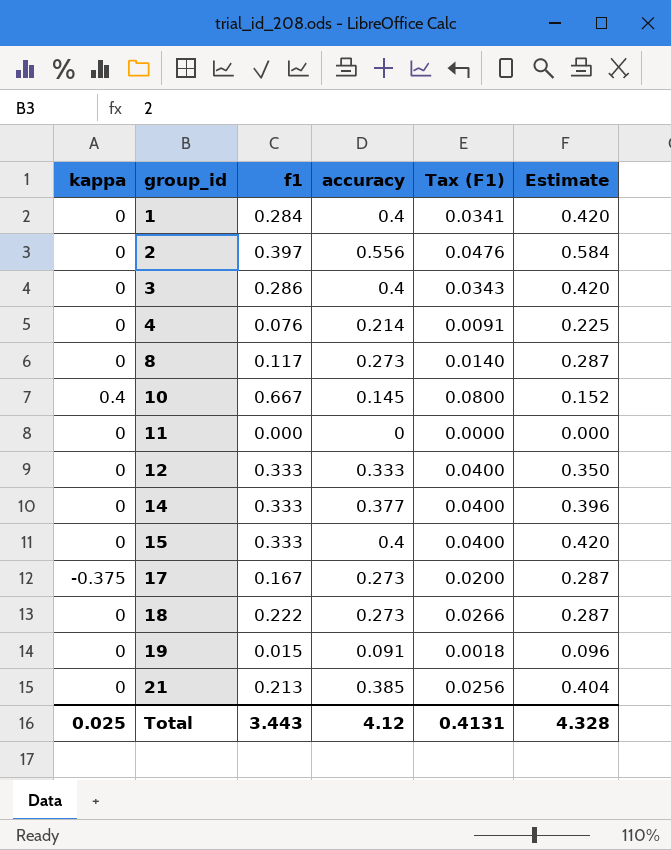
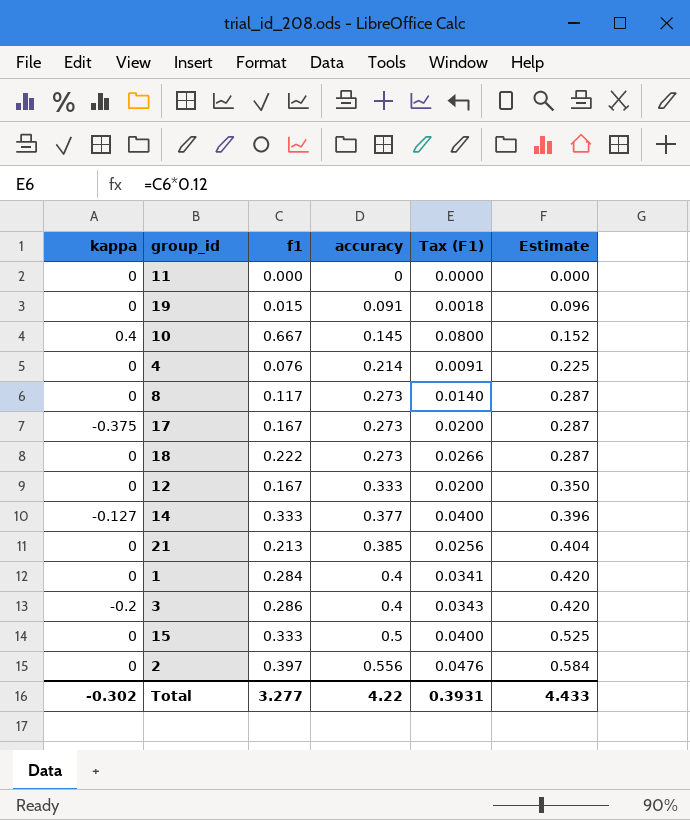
row order: group_id ascending -> accuracy ascending
12 | f1: 0.333 -> 0.167
12 | Tax (F1): 0.0400 -> 0.0200
14 | kappa: 0 -> -0.127
3 | kappa: 0 -> -0.2
15 | accuracy: 0.4 -> 0.5
15 | Estimate: 0.420 -> 0.525
Total | kappa: 0.025 -> -0.302
Total | f1: 3.443 -> 3.277
Total | accuracy: 4.12 -> 4.22
Total | Tax (F1): 0.4131 -> 0.3931
Total | Estimate: 4.328 -> 4.433

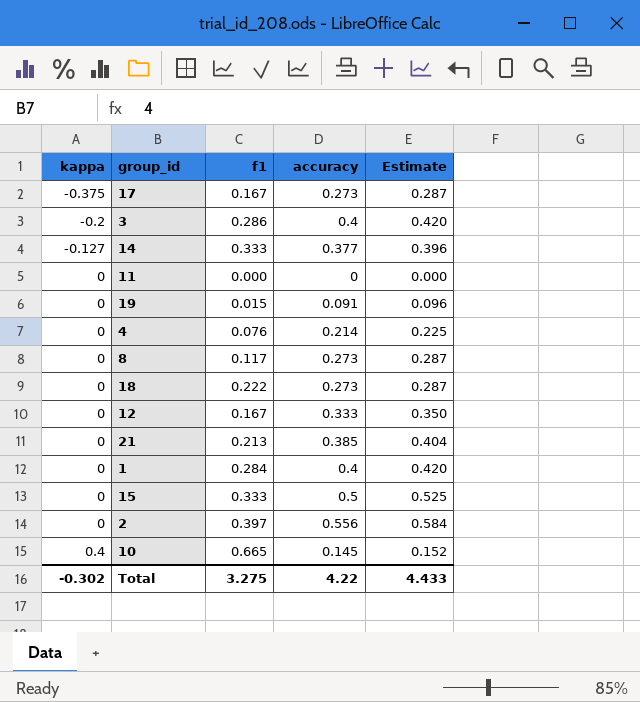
row order: accuracy ascending -> kappa ascending
column Tax (F1) | formula: [f1] * 0.12 -> none
10 | f1: 0.667 -> 0.665
Total | f1: 3.277 -> 3.275

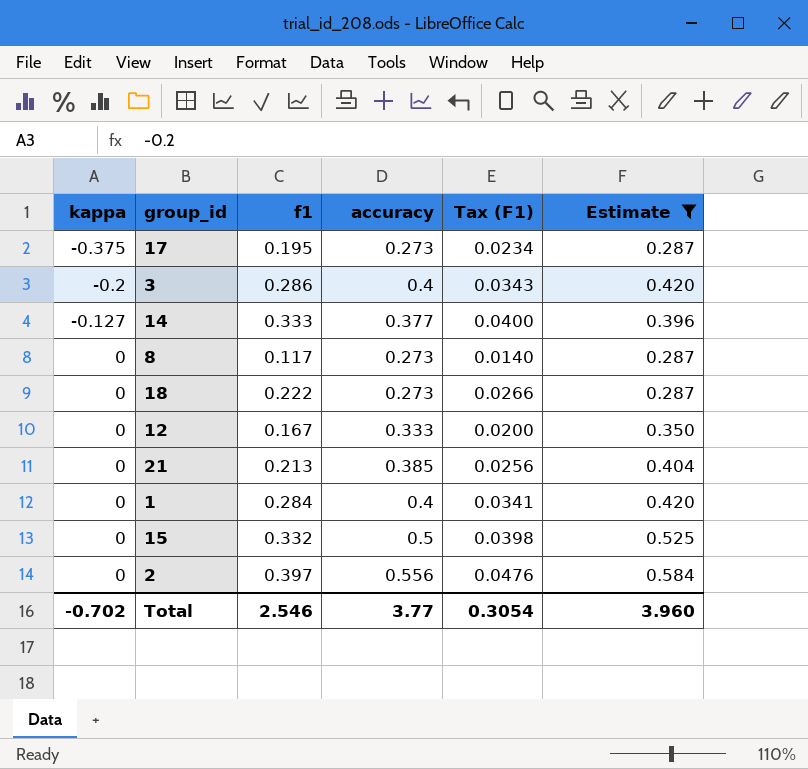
filter: none -> Estimate >= 0.287
column Tax (F1) | formula: none -> [f1] * 0.12
17 | f1: 0.167 -> 0.195
15 | f1: 0.333 -> 0.332
Total | kappa: -0.302 -> -0.702
Total | f1: 3.275 -> 2.546
Total | accuracy: 4.22 -> 3.77
Total | Estimate: 4.433 -> 3.960

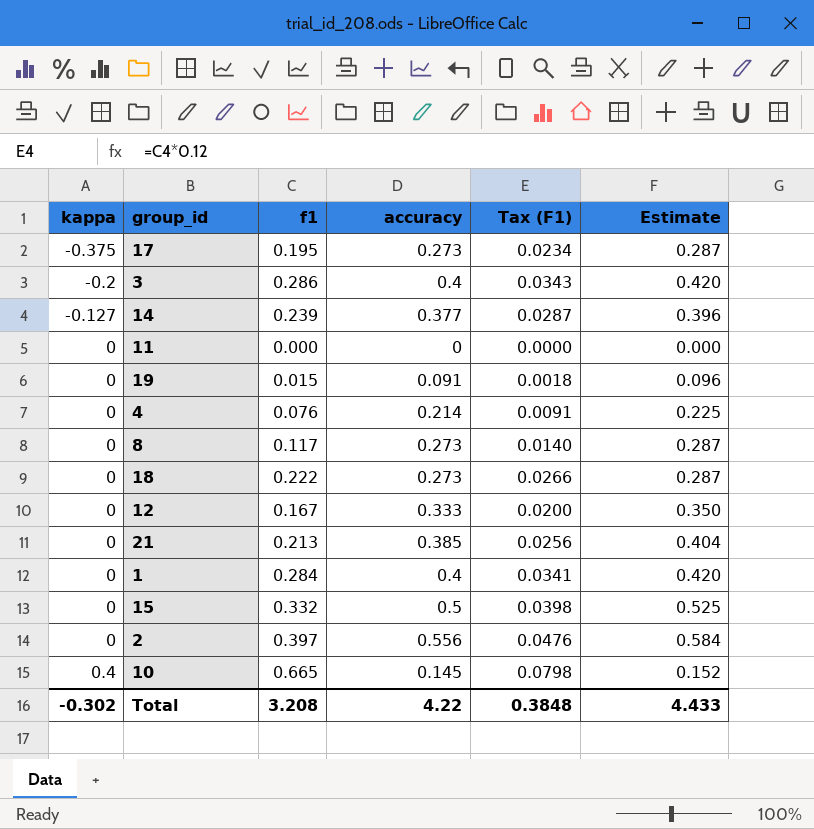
filter: Estimate >= 0.287 -> none
14 | f1: 0.333 -> 0.239
14 | Tax (F1): 0.0400 -> 0.0287
Total | kappa: -0.702 -> -0.302
Total | f1: 2.546 -> 3.208
Total | accuracy: 3.77 -> 4.22
Total | Tax (F1): 0.3054 -> 0.3848
Total | Estimate: 3.960 -> 4.433

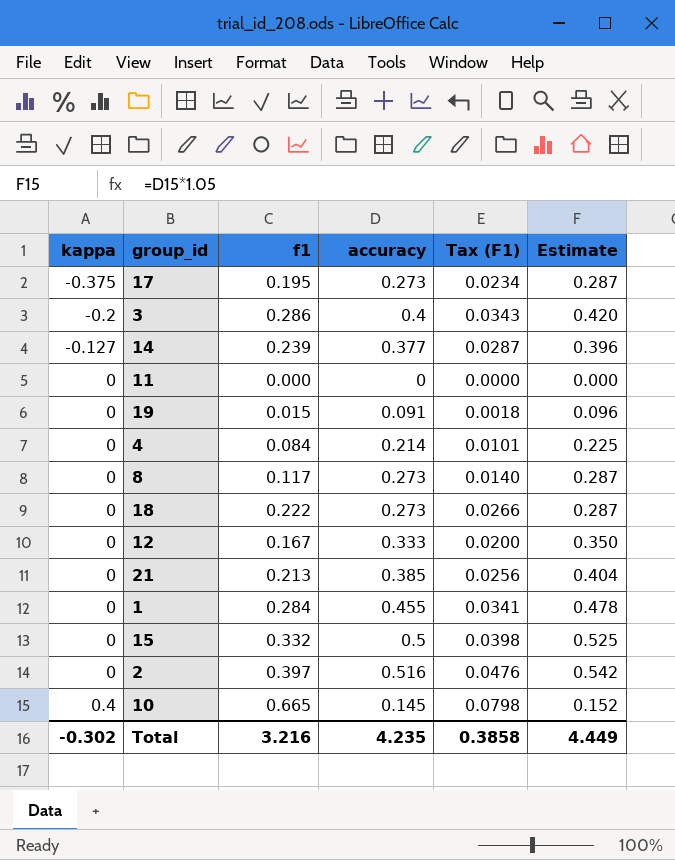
4 | f1: 0.076 -> 0.084
4 | Tax (F1): 0.0091 -> 0.0101
1 | accuracy: 0.4 -> 0.455
1 | Estimate: 0.420 -> 0.478
2 | accuracy: 0.556 -> 0.516
2 | Estimate: 0.584 -> 0.542
Total | f1: 3.208 -> 3.216
Total | accuracy: 4.22 -> 4.235
Total | Tax (F1): 0.3848 -> 0.3858
Total | Estimate: 4.433 -> 4.449

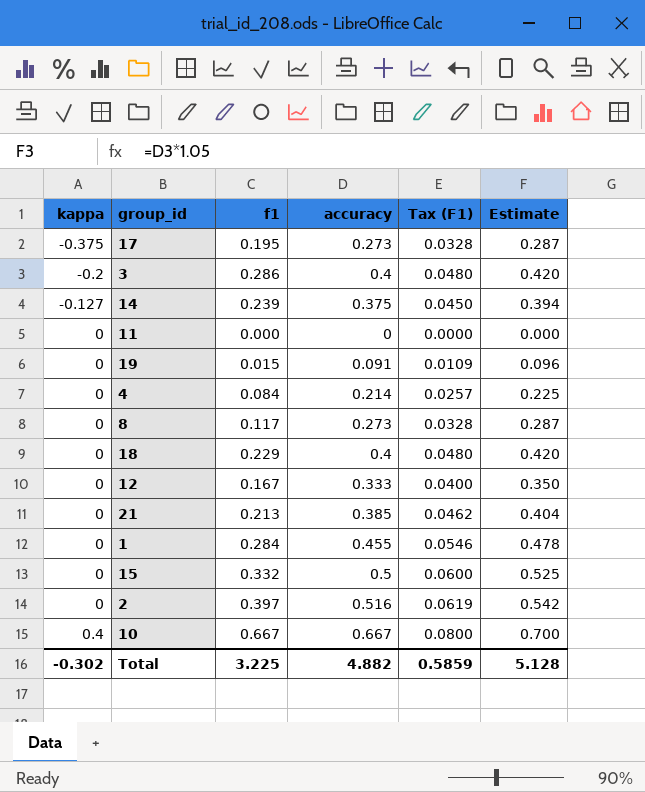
column Tax (F1) | formula: [f1] * 0.12 -> [accuracy] * 0.12
14 | accuracy: 0.377 -> 0.375
14 | Estimate: 0.396 -> 0.394
18 | f1: 0.222 -> 0.229
18 | accuracy: 0.273 -> 0.4
18 | Estimate: 0.287 -> 0.420
10 | f1: 0.665 -> 0.667
10 | accuracy: 0.145 -> 0.667
10 | Estimate: 0.152 -> 0.700
Total | f1: 3.216 -> 3.225
Total | accuracy: 4.235 -> 4.882
Total | Tax (F1): 0.3858 -> 0.5859
Total | Estimate: 4.449 -> 5.128

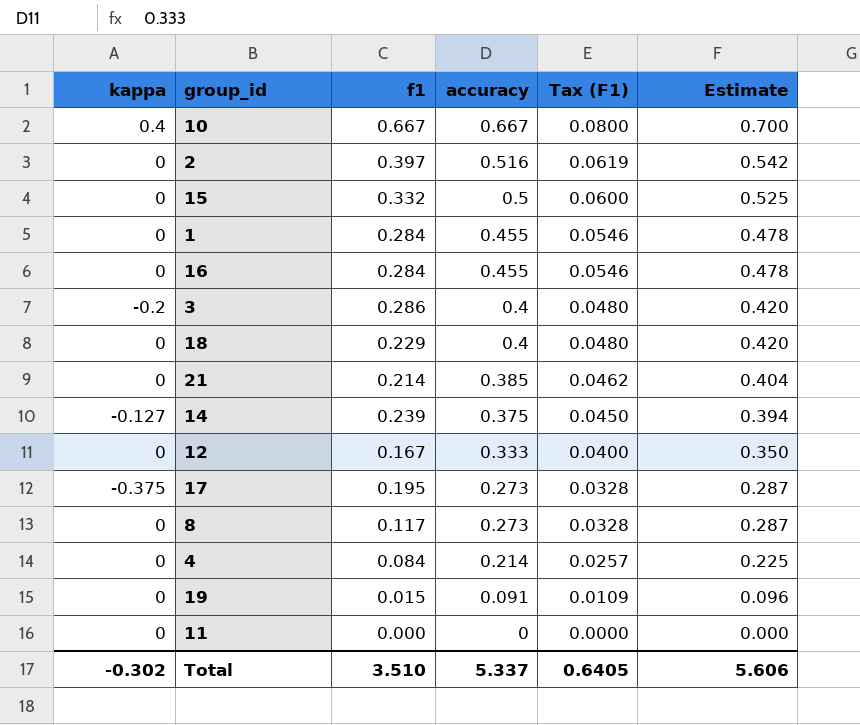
row order: kappa ascending -> accuracy descending
row 16: none -> 0 | 0.284 | 0.455 | 0.0546 | 0.478
21 | f1: 0.213 -> 0.214
Total | f1: 3.225 -> 3.510
Total | accuracy: 4.882 -> 5.337
Total | Tax (F1): 0.5859 -> 0.6405
Total | Estimate: 5.128 -> 5.606

